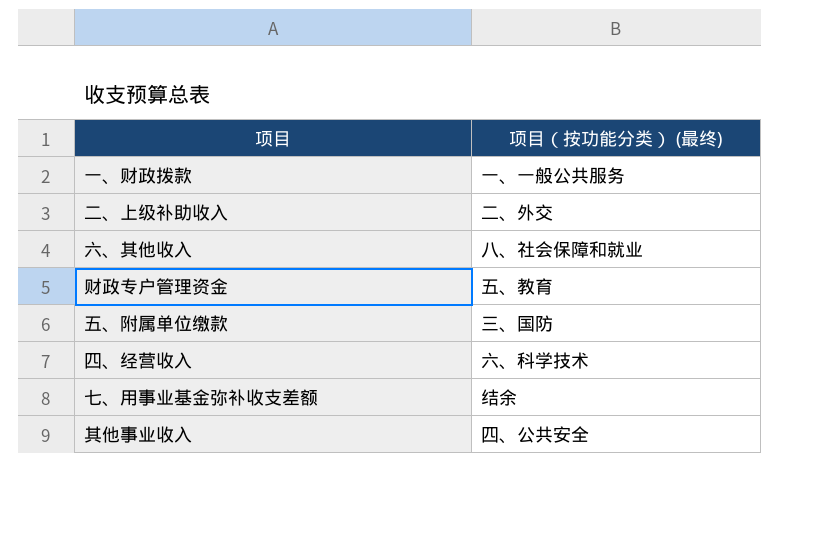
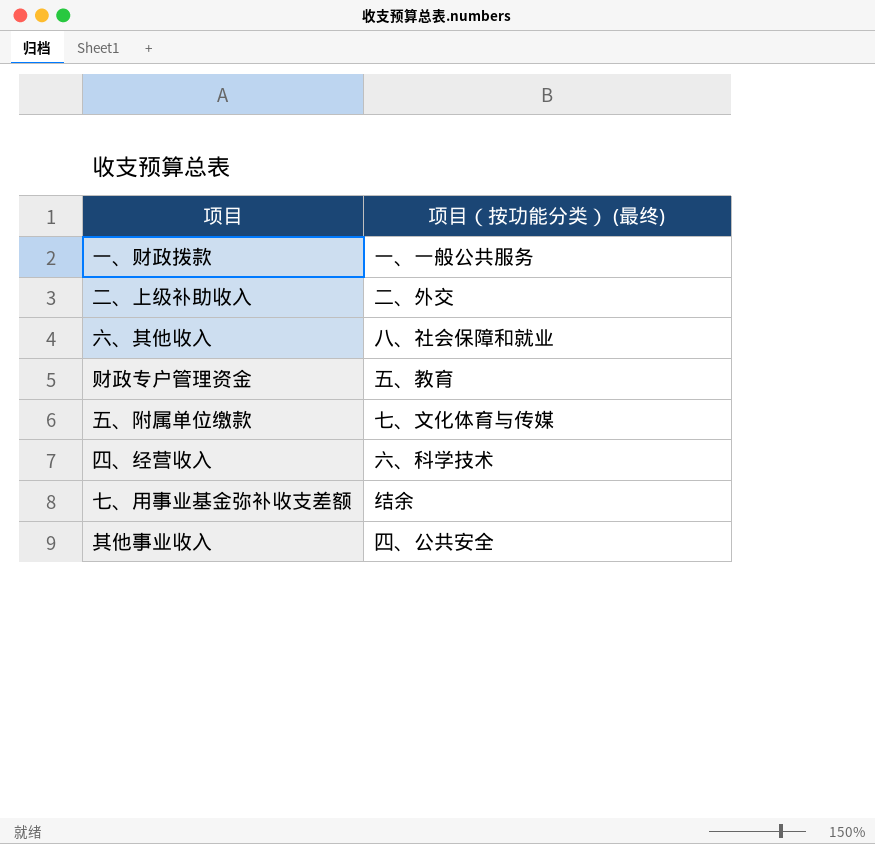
五、附属单位缴款 | 项目（按功能分类） (最终): 三、国防 -> 七、文化体育与传媒

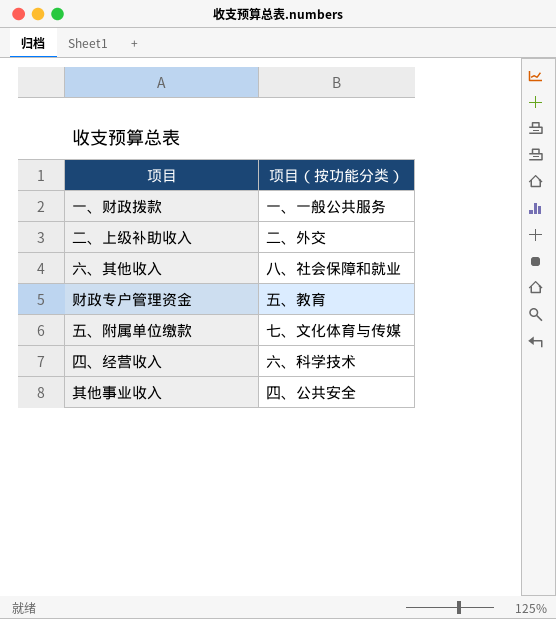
column name: 项目（按功能分类） (最终) -> 项目（按功能分类）
row 七、用事业基金弥补收支差额: 结余 -> none

